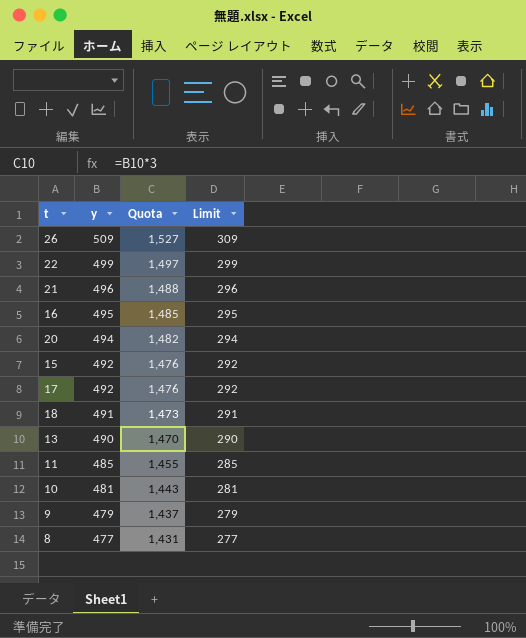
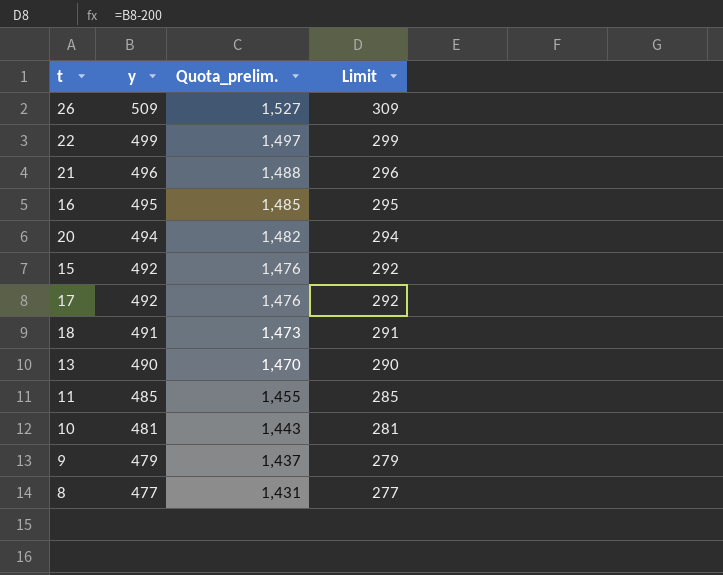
column name: Quota -> Quota_prelim.

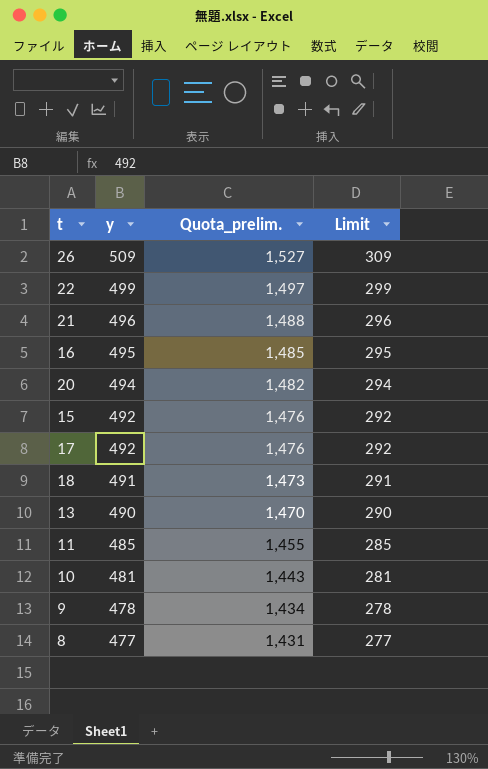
9 | y: 479 -> 478
9 | Quota_prelim.: 1,437 -> 1,434
9 | Limit: 279 -> 278

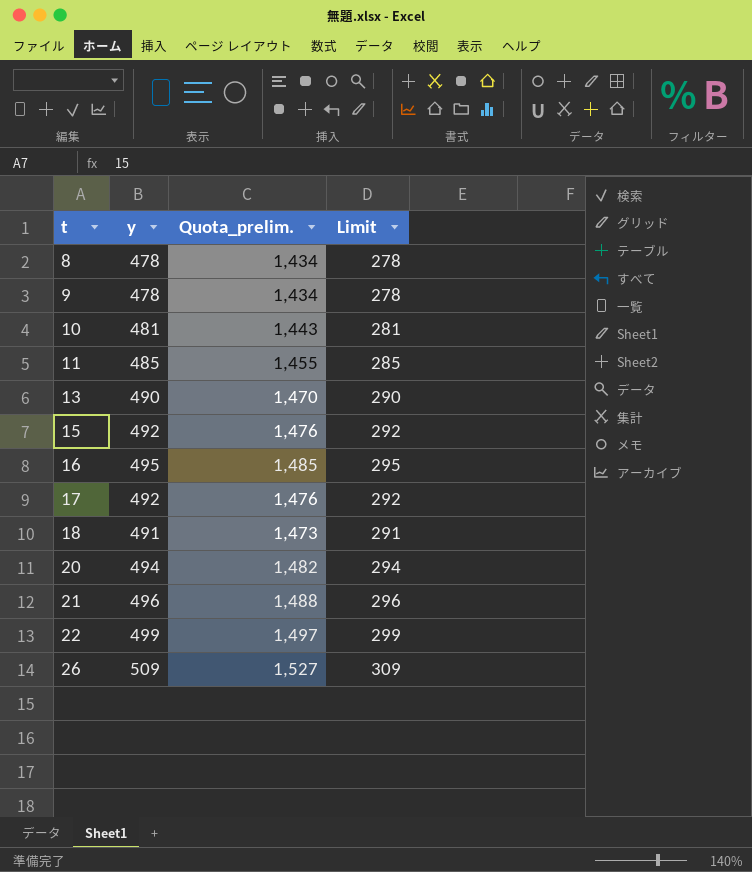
row order: y descending -> t ascending
8 | y: 477 -> 478
8 | Quota_prelim.: 1,431 -> 1,434
8 | Limit: 277 -> 278

